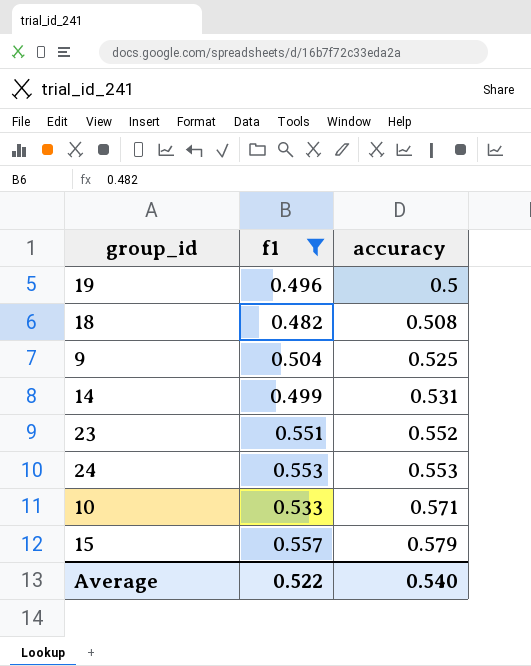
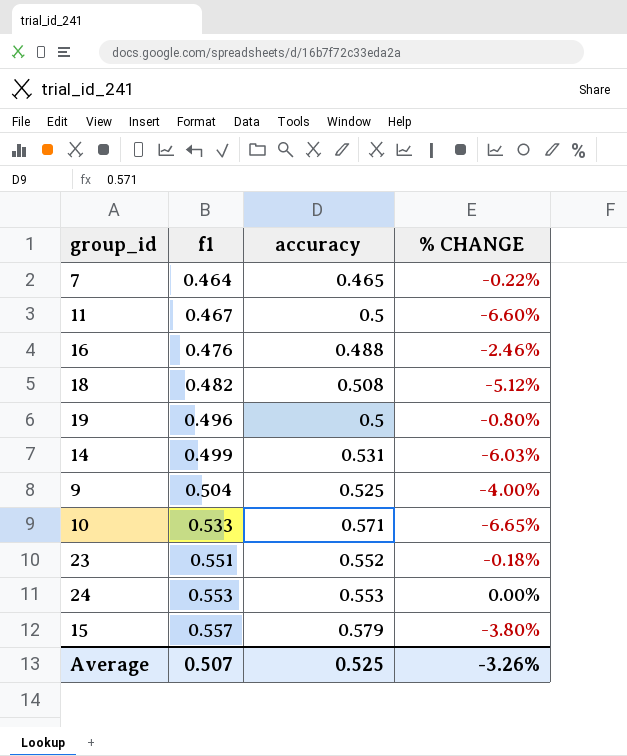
filter: f1 >= 0.482 -> none
row order: accuracy ascending -> f1 ascending
column % CHANGE | formula: none -> ([f1] - [accuracy]) / [accuracy]
Average | f1: 0.522 -> 0.507
Average | accuracy: 0.540 -> 0.525

